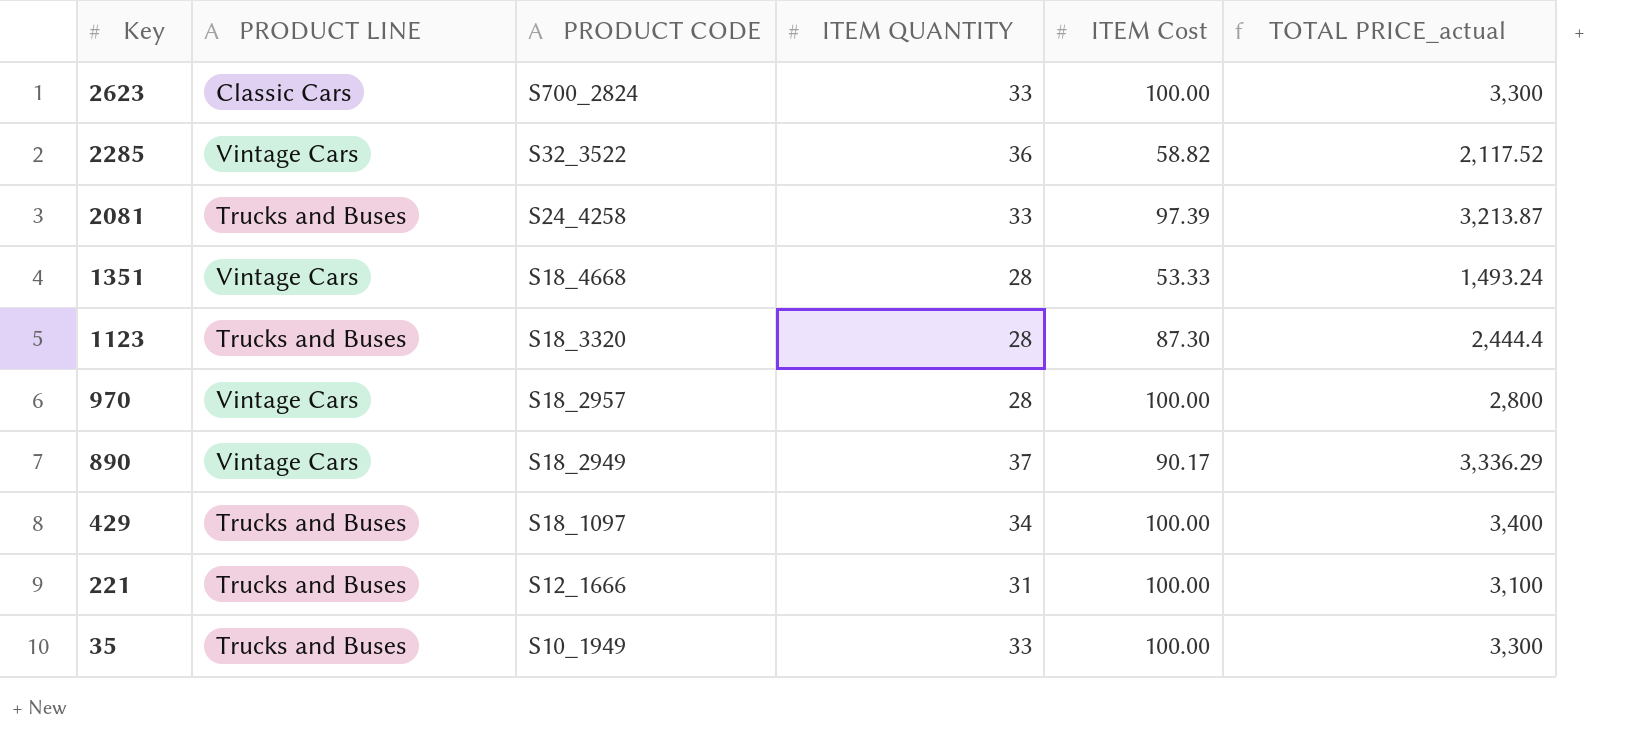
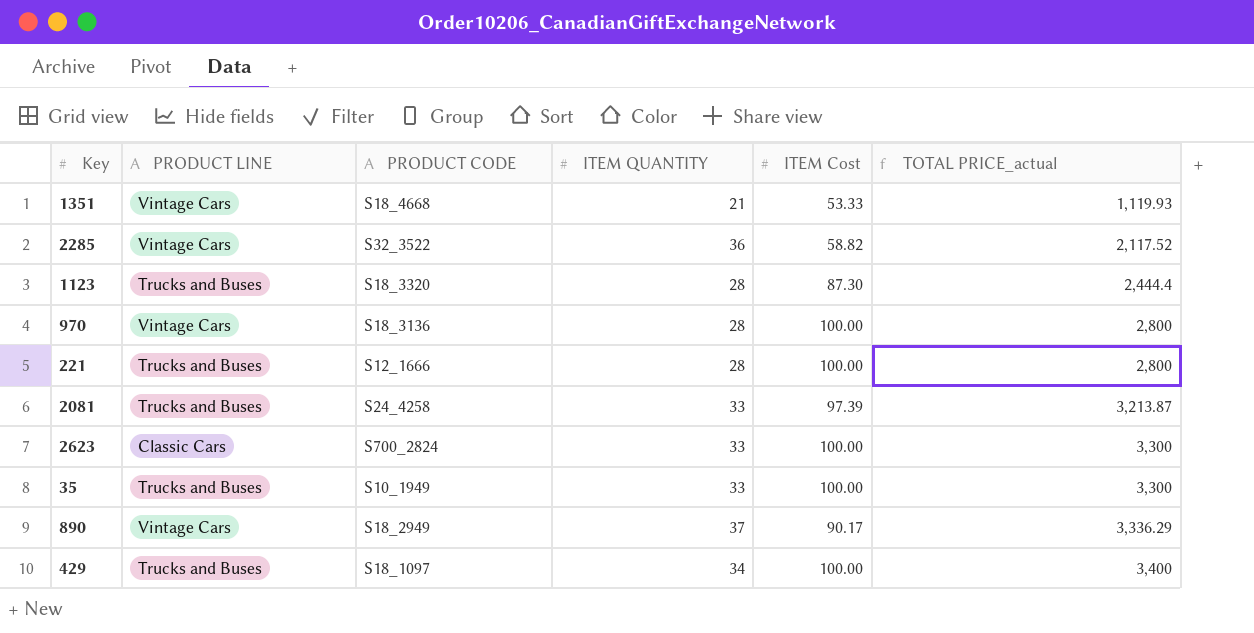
row order: Key descending -> TOTAL PRICE_actual ascending
1351 | ITEM QUANTITY: 28 -> 21
1351 | TOTAL PRICE_actual: 1,493.24 -> 1,119.93
970 | PRODUCT CODE: S18_2957 -> S18_3136
221 | ITEM QUANTITY: 31 -> 28
221 | TOTAL PRICE_actual: 3,100 -> 2,800

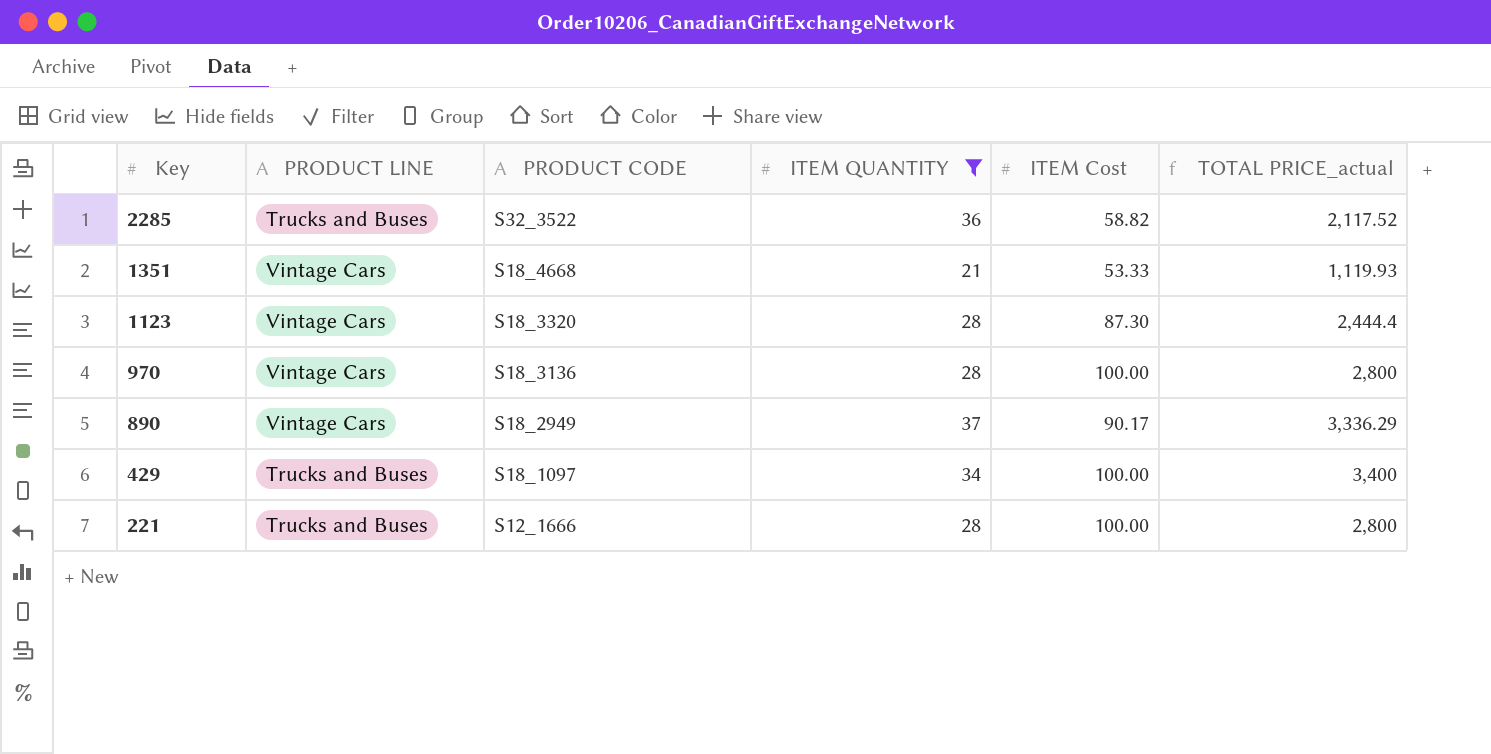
filter: none -> ITEM QUANTITY != 33
row order: TOTAL PRICE_actual ascending -> Key descending
2285 | PRODUCT LINE: Vintage Cars -> Trucks and Buses
1123 | PRODUCT LINE: Trucks and Buses -> Vintage Cars

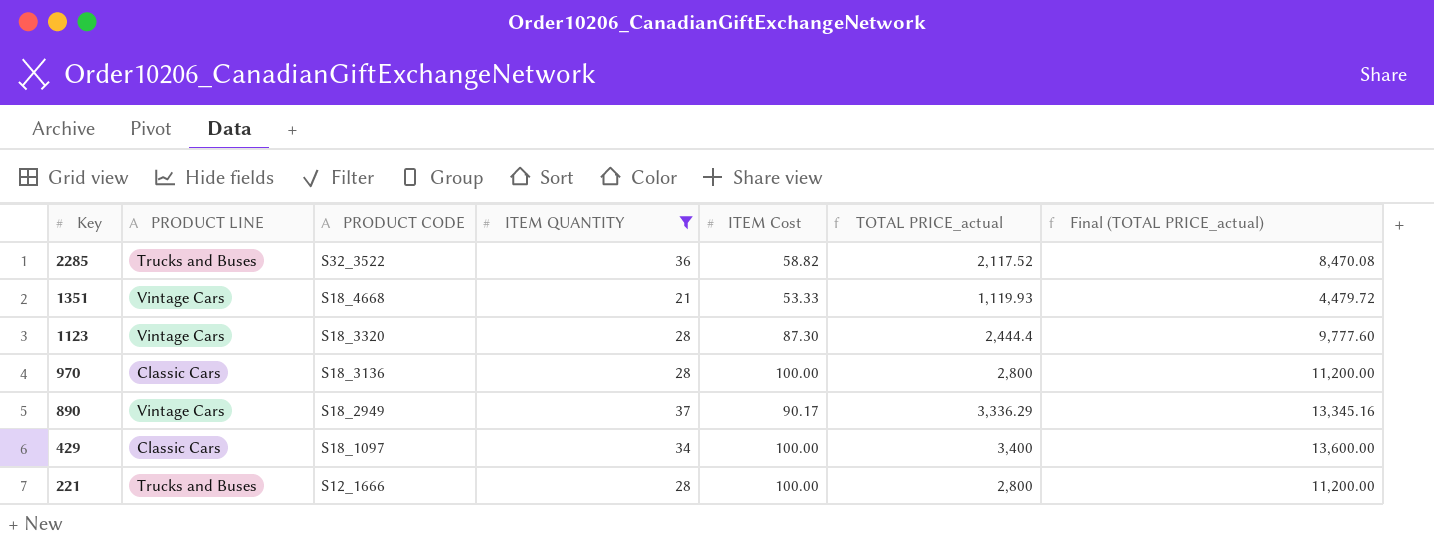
column Final (TOTAL PRICE_actual) | formula: none -> [TOTAL PRICE_actual] * 4
970 | PRODUCT LINE: Vintage Cars -> Classic Cars
429 | PRODUCT LINE: Trucks and Buses -> Classic Cars

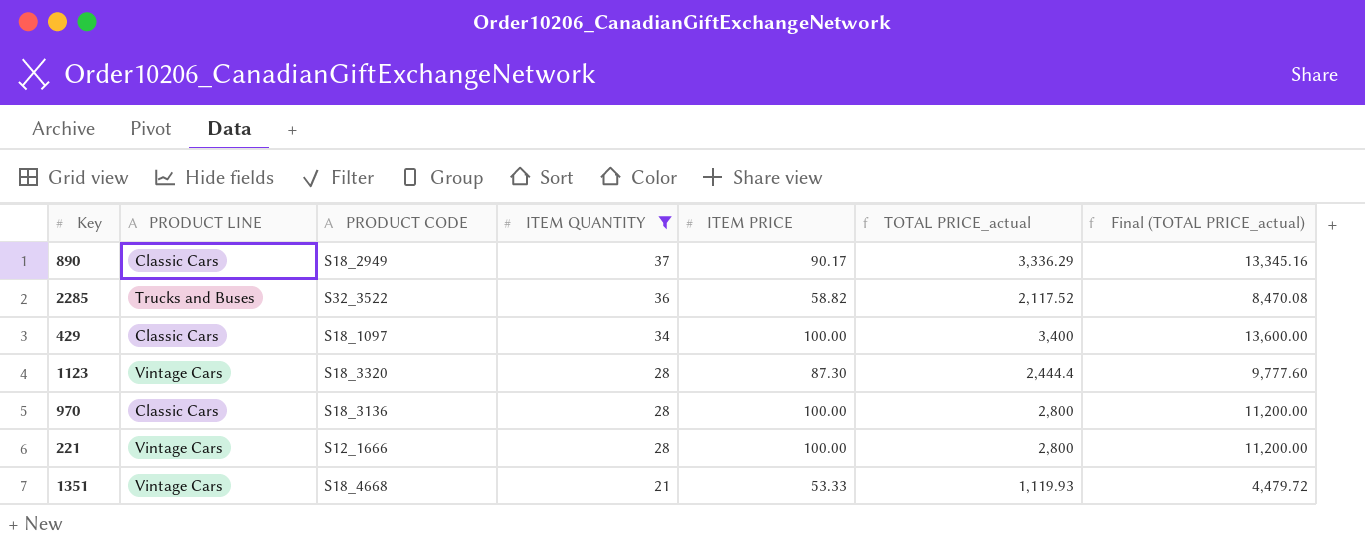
row order: Key descending -> ITEM QUANTITY descending
column name: ITEM Cost -> ITEM PRICE
890 | PRODUCT LINE: Vintage Cars -> Classic Cars
221 | PRODUCT LINE: Trucks and Buses -> Vintage Cars

